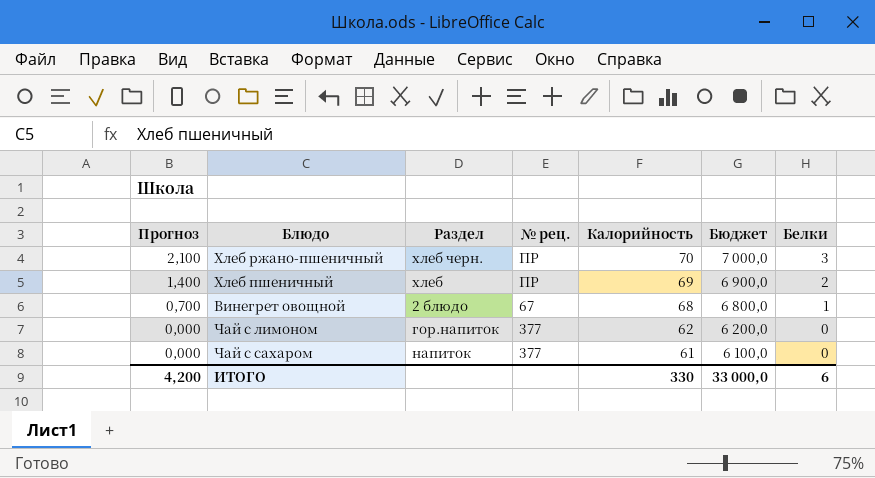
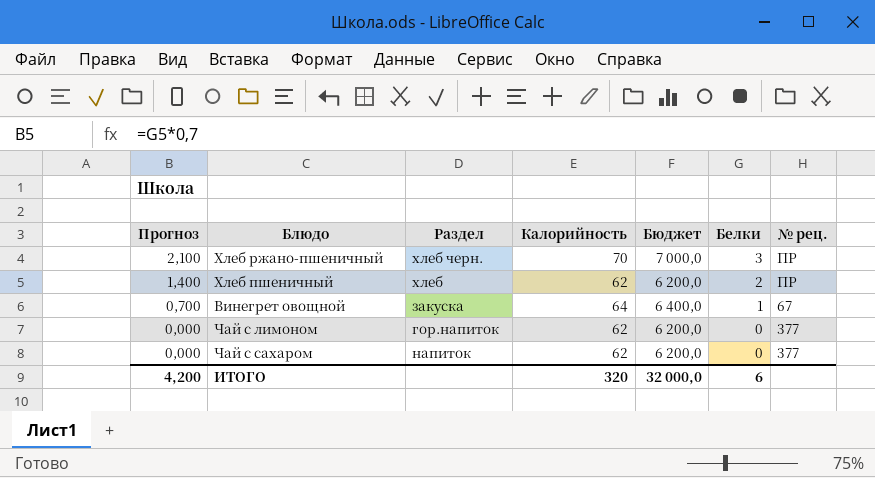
column № рец. | position: 4 -> 7
Хлеб пшеничный | Калорийность: 69 -> 62
Хлеб пшеничный | Бюджет: 6 900,0 -> 6 200,0
Винегрет овощной | Раздел: 2 блюдо -> закуска
Винегрет овощной | Калорийность: 68 -> 64
Винегрет овощной | Бюджет: 6 800,0 -> 6 400,0
Чай с сахаром | Калорийность: 61 -> 62
Чай с сахаром | Бюджет: 6 100,0 -> 6 200,0
ИТОГО | Калорийность: 330 -> 320
ИТОГО | Бюджет: 33 000,0 -> 32 000,0

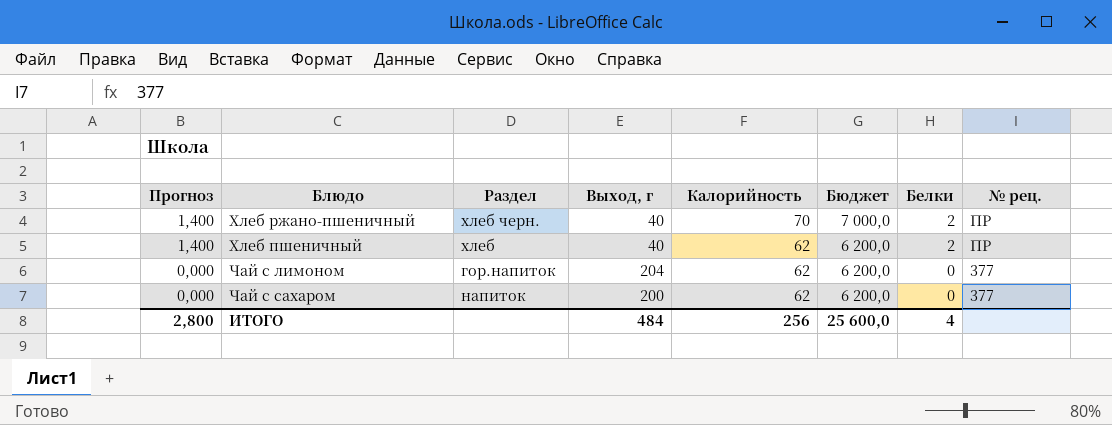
column Выход, г | position: none -> 4
row Винегрет овощной: 0,700 | закуска | 64 | 6 400,0 | 1 | 67 -> none
Хлеб ржано-пшеничный | Прогноз: 2,100 -> 1,400
Хлеб ржано-пшеничный | Белки: 3 -> 2
ИТОГО | Прогноз: 4,200 -> 2,800
ИТОГО | Калорийность: 320 -> 256
ИТОГО | Бюджет: 32 000,0 -> 25 600,0
ИТОГО | Белки: 6 -> 4

